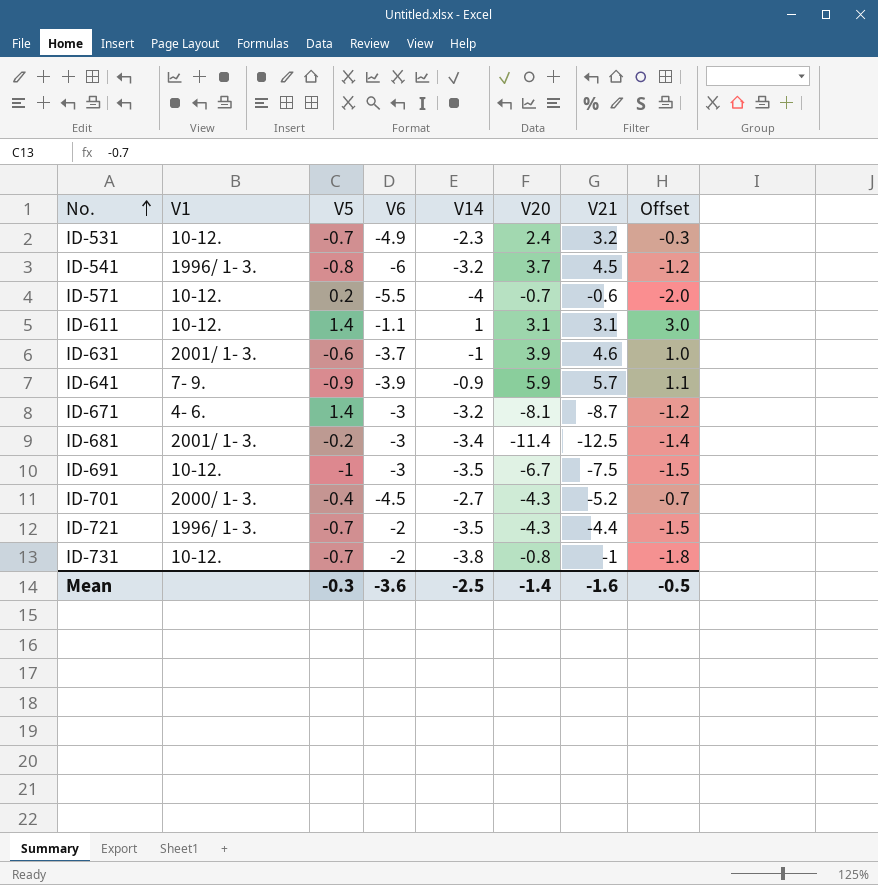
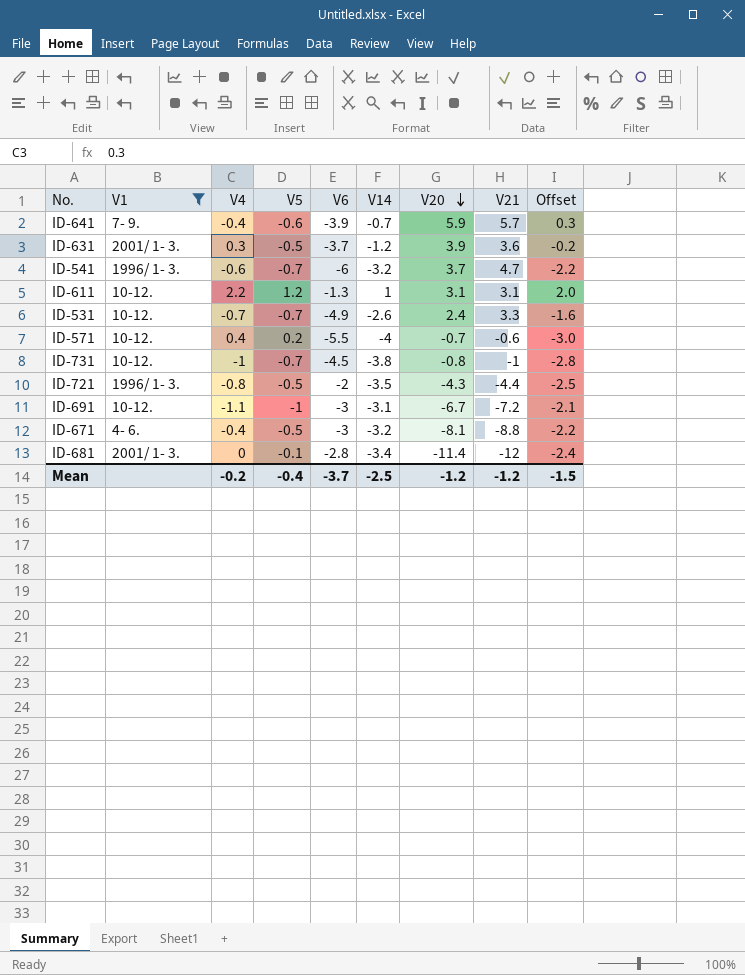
filter: none -> V1 != 2000/ 1- 3.
row order: No. ascending -> V20 descending
column V4 | position: none -> 3
column Offset | formula: [V14] + 2 -> [V14] + 1
ID-641 | V5: -0.9 -> -0.6
ID-641 | V14: -0.9 -> -0.7
ID-631 | V5: -0.6 -> -0.5
ID-631 | V14: -1 -> -1.2
ID-631 | V21: 4.6 -> 3.6
ID-541 | V5: -0.8 -> -0.7
ID-541 | V21: 4.5 -> 4.7
ID-611 | V5: 1.4 -> 1.2
ID-611 | V6: -1.1 -> -1.3
ID-531 | V14: -2.3 -> -2.6
ID-531 | V21: 3.2 -> 3.3
ID-731 | V6: -2 -> -4.5
ID-721 | V5: -0.7 -> -0.5
ID-691 | V14: -3.5 -> -3.1
ID-691 | V21: -7.5 -> -7.2
ID-671 | V5: 1.4 -> -0.5
ID-671 | V21: -8.7 -> -8.8
ID-681 | V5: -0.2 -> -0.1
ID-681 | V6: -3 -> -2.8
ID-681 | V21: -12.5 -> -12
Mean | V5: -0.3 -> -0.4
Mean | V6: -3.6 -> -3.7
Mean | V20: -1.4 -> -1.2
Mean | V21: -1.6 -> -1.2
Mean | Offset: -0.5 -> -1.5

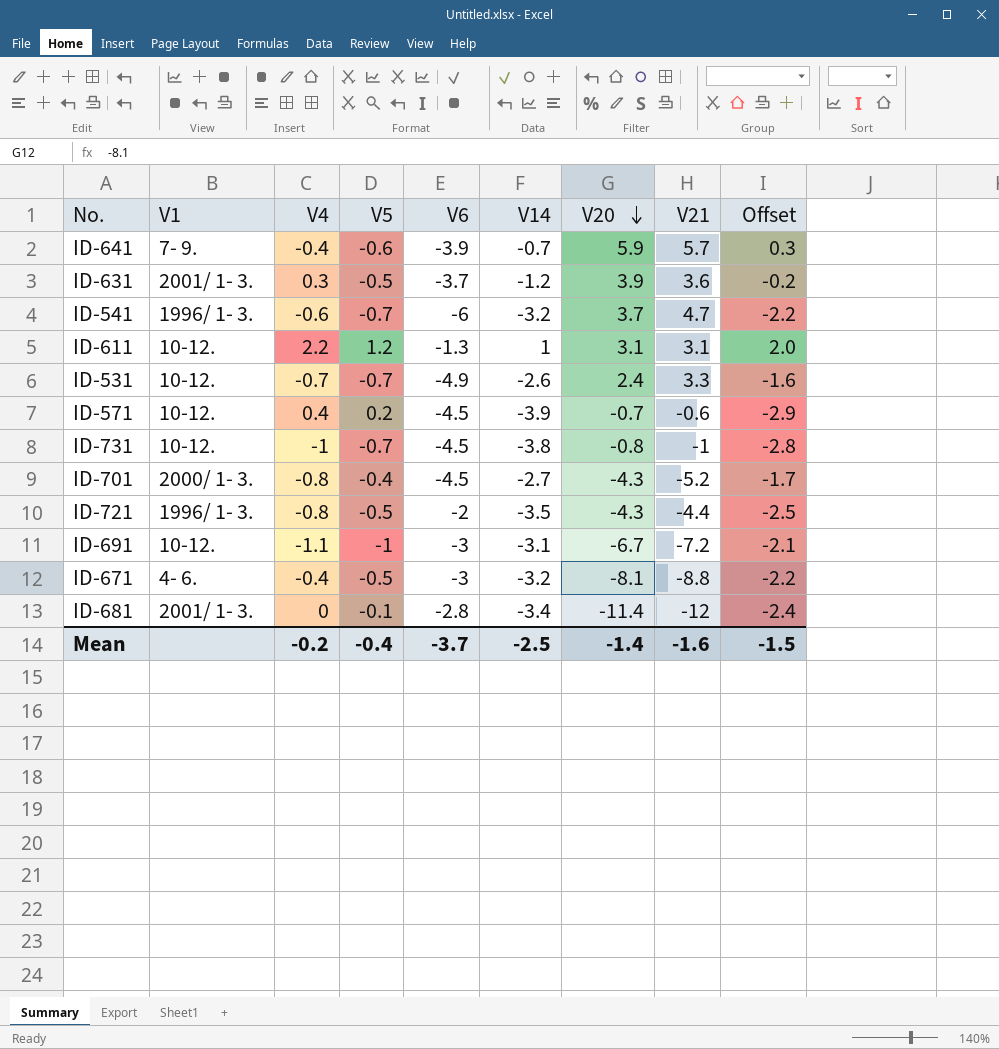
filter: V1 != 2000/ 1- 3. -> none
ID-571 | V6: -5.5 -> -4.5
ID-571 | V14: -4 -> -3.9
ID-571 | Offset: -3.0 -> -2.9
Mean | V20: -1.2 -> -1.4
Mean | V21: -1.2 -> -1.6

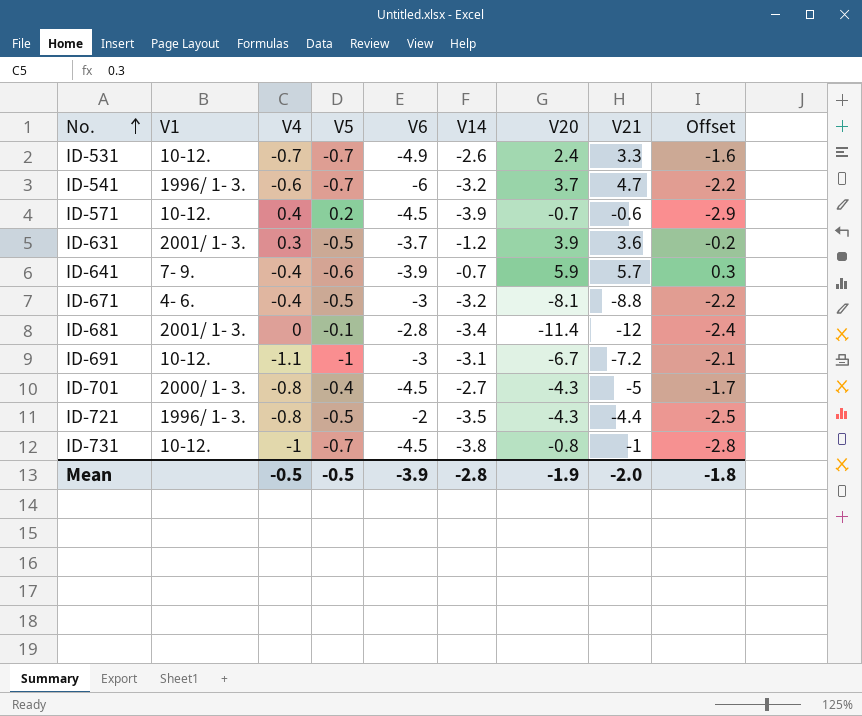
row order: V20 descending -> No. ascending
row ID-611: 10-12. | 2.2 | 1.2 | -1.3 | 1 | 3.1 | 3.1 | 2.0 -> none
ID-701 | V21: -5.2 -> -5
Mean | V4: -0.2 -> -0.5
Mean | V5: -0.4 -> -0.5
Mean | V6: -3.7 -> -3.9
Mean | V14: -2.5 -> -2.8
Mean | V20: -1.4 -> -1.9
Mean | V21: -1.6 -> -2.0
Mean | Offset: -1.5 -> -1.8

